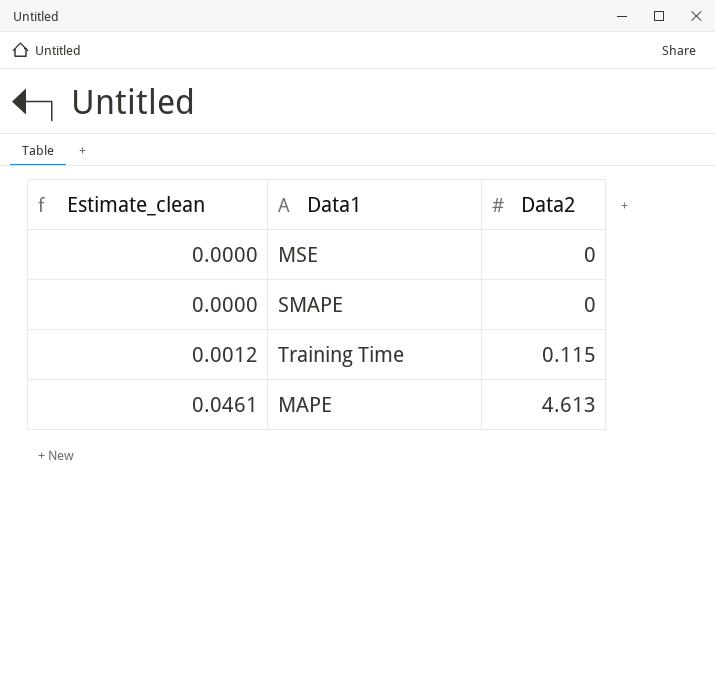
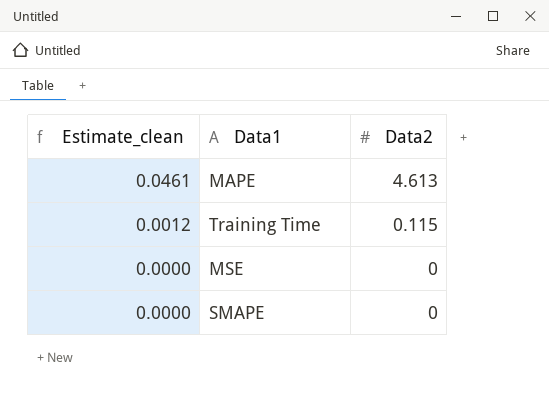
row order: Estimate_clean ascending -> Estimate_clean descending

